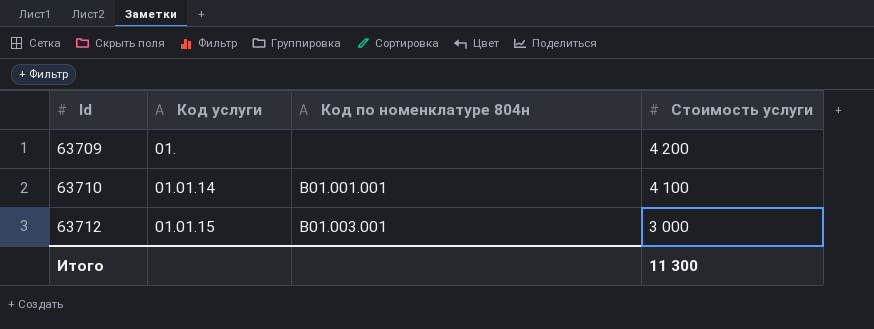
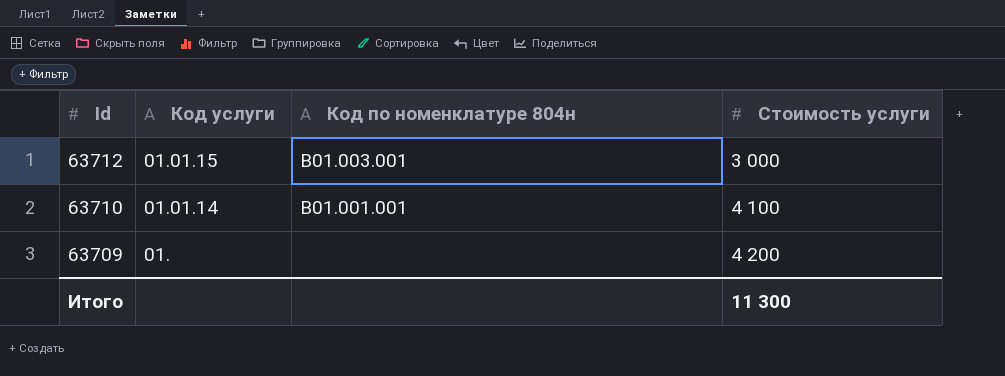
row order: Id ascending -> Id descending

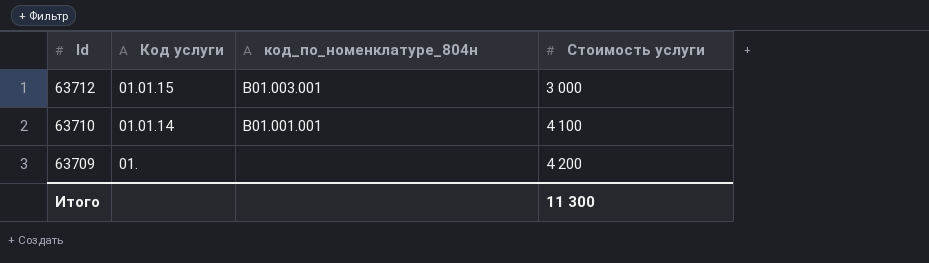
column name: Код по номенклатуре 804н -> код_по_номенклатуре_804н

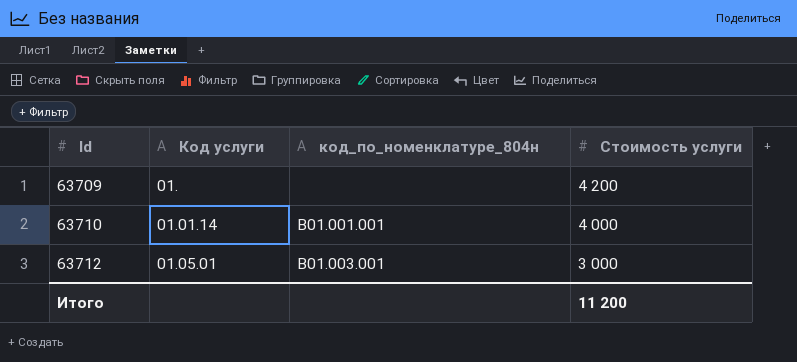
row order: Id descending -> Id ascending
63710 | Стоимость услуги: 4 100 -> 4 000
63712 | Код услуги: 01.01.15 -> 01.05.01
Итого | Стоимость услуги: 11 300 -> 11 200

